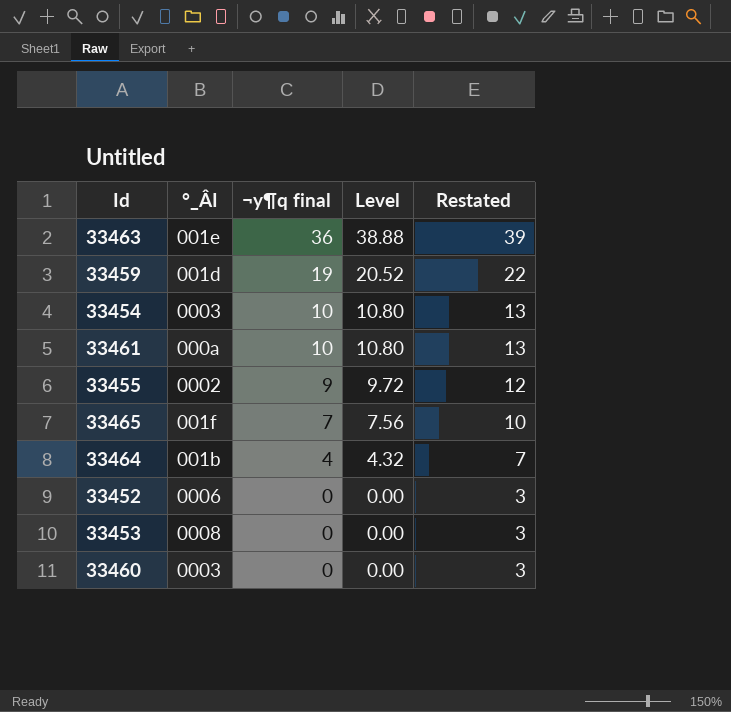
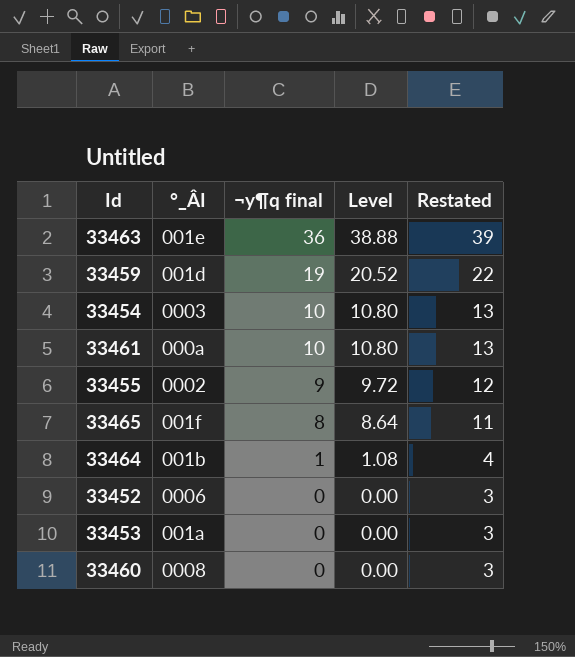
33465 | ¬y¶q final: 7 -> 8
33465 | Level: 7.56 -> 8.64
33465 | Restated: 10 -> 11
33464 | ¬y¶q final: 4 -> 1
33464 | Level: 4.32 -> 1.08
33464 | Restated: 7 -> 4
33453 | °_ÂI: 0008 -> 001a
33460 | °_ÂI: 0003 -> 0008

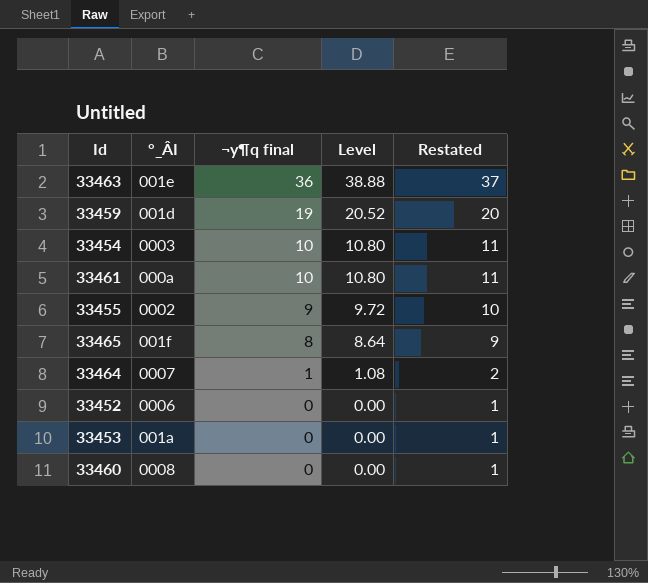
column Restated | formula: [¬y¶q final] + 3 -> [¬y¶q final] + 1
33464 | °_ÂI: 001b -> 0007

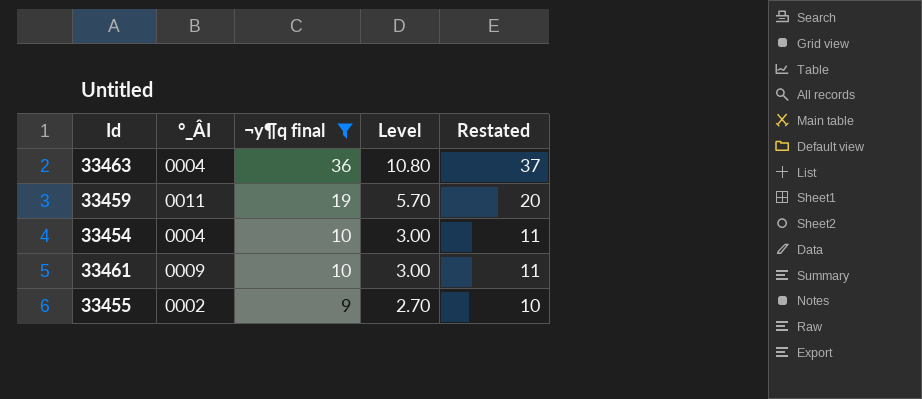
filter: none -> ¬y¶q final >= 9
column Level | formula: [¬y¶q final] * 1.08 -> [¬y¶q final] * 0.3
33463 | °_ÂI: 001e -> 0004
33459 | °_ÂI: 001d -> 0011
33454 | °_ÂI: 0003 -> 0004
33461 | °_ÂI: 000a -> 0009

